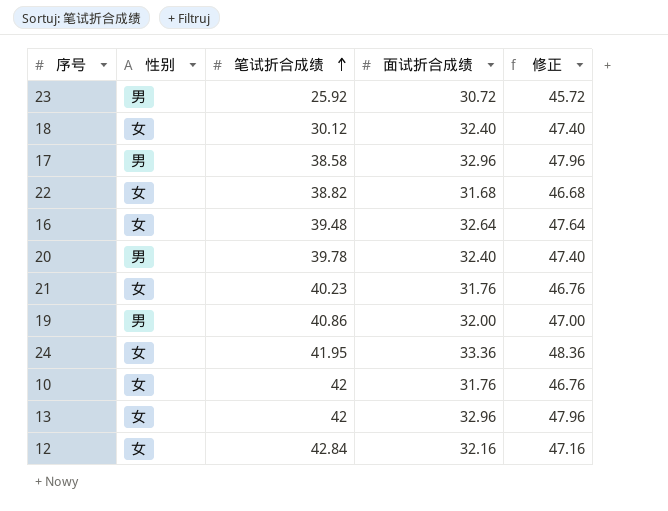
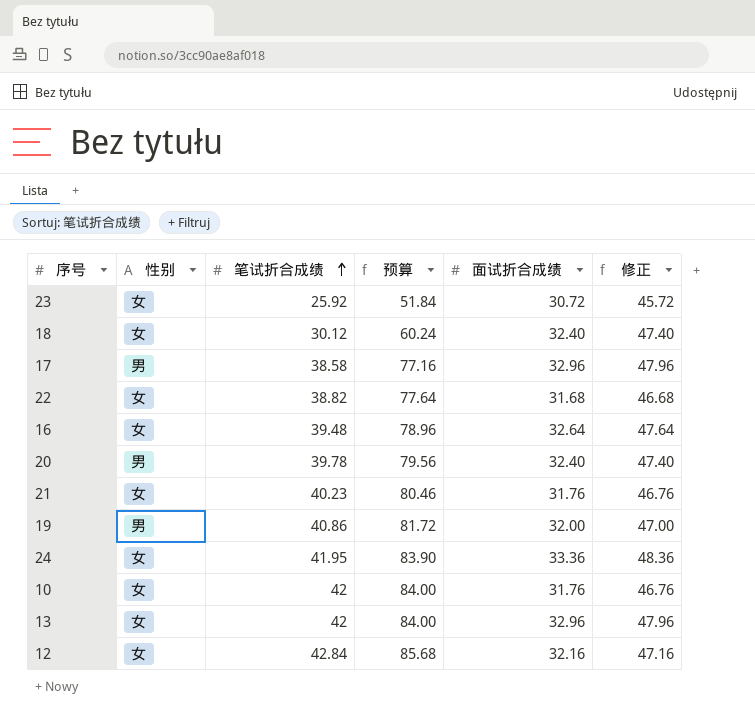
column 预算 | formula: none -> [笔试折合成绩] * 2
23 | 性别: 男 -> 女

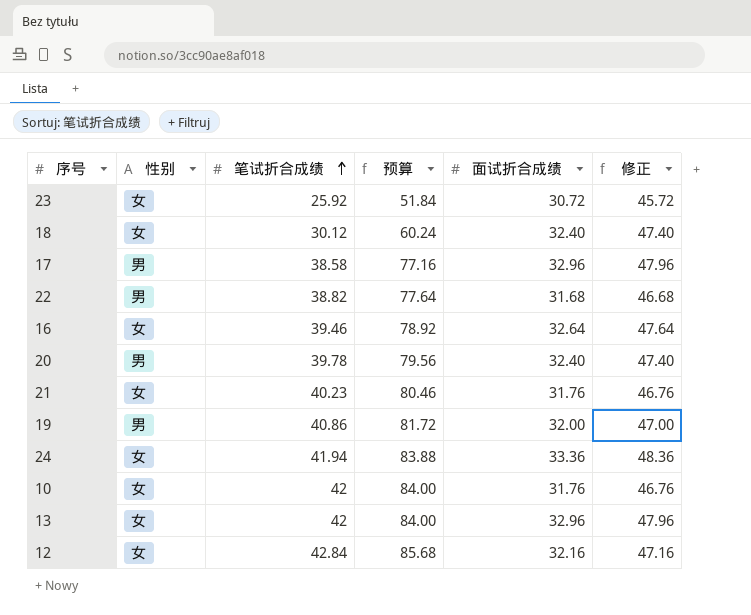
22 | 性别: 女 -> 男
16 | 笔试折合成绩: 39.48 -> 39.46
16 | 预算: 78.96 -> 78.92
24 | 笔试折合成绩: 41.95 -> 41.94
24 | 预算: 83.90 -> 83.88

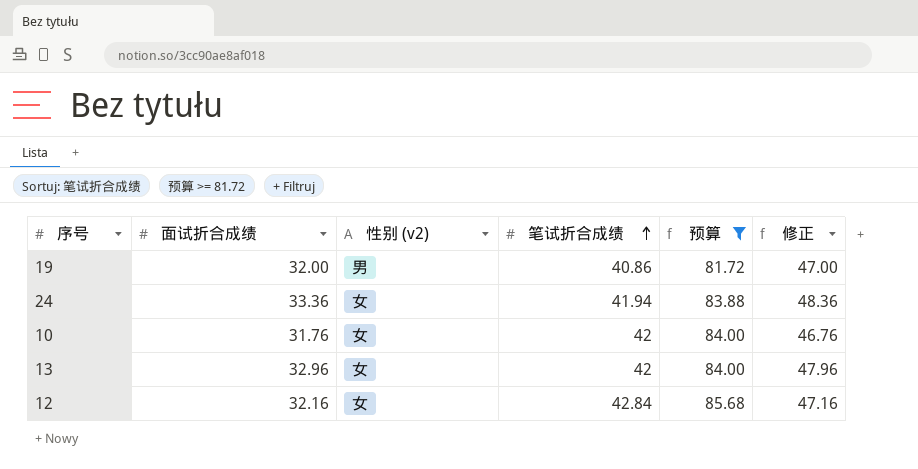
filter: none -> 预算 >= 81.72
column 面试折合成绩 | position: 5 -> 2
column name: 性别 -> 性别 (v2)

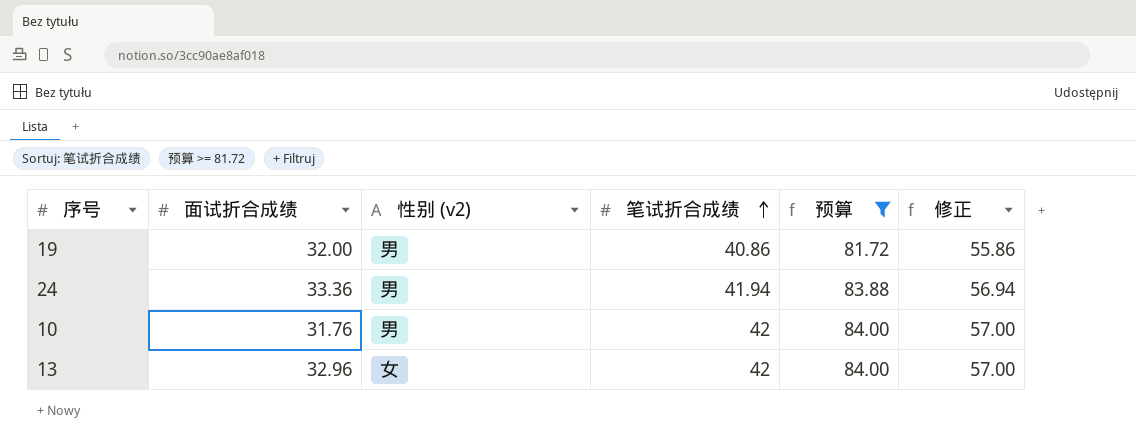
column 修正 | formula: [面试折合成绩] + 15 -> [笔试折合成绩] + 15
row 12: 32.16 | 女 | 42.84 | 85.68 | 47.16 -> none
24 | 性别 (v2): 女 -> 男
10 | 性别 (v2): 女 -> 男

